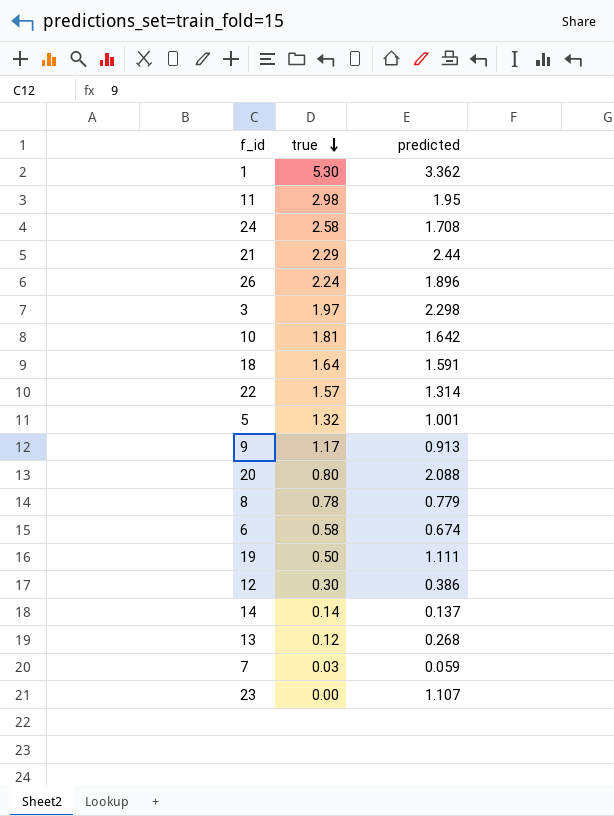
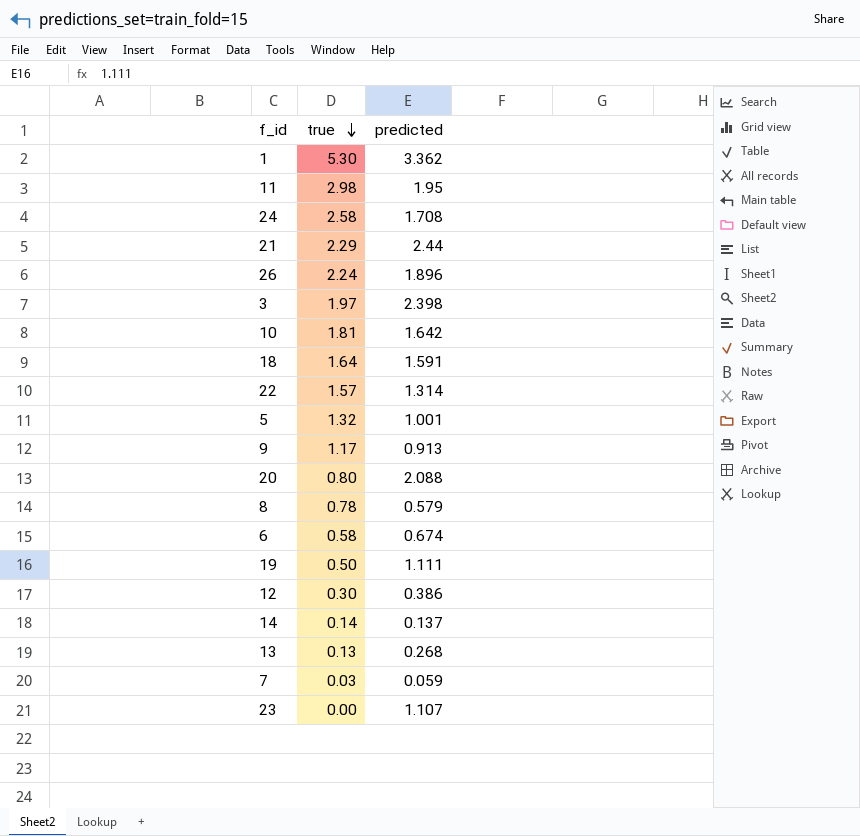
3 | predicted: 2.298 -> 2.398
8 | predicted: 0.779 -> 0.579
13 | true: 0.12 -> 0.13

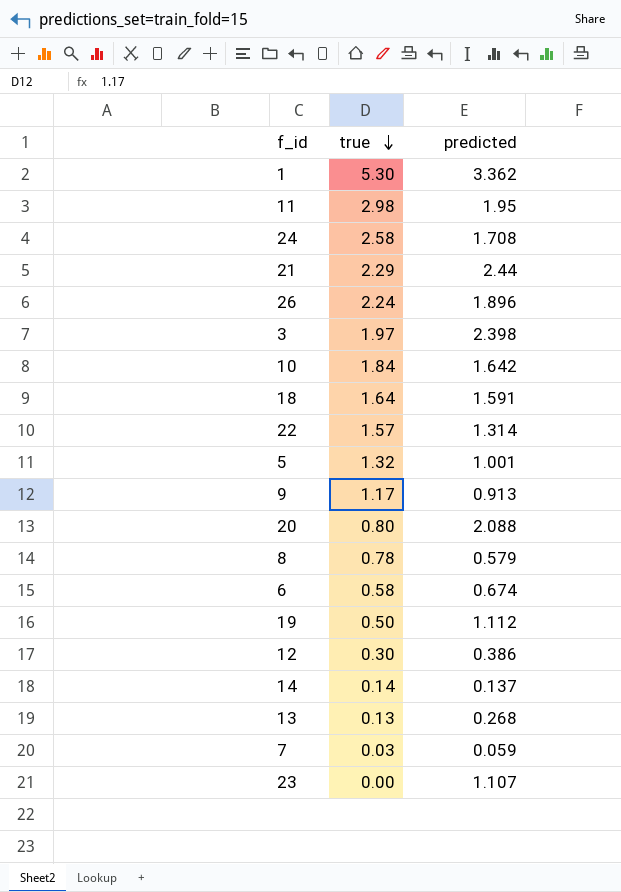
10 | true: 1.81 -> 1.84
19 | predicted: 1.111 -> 1.112

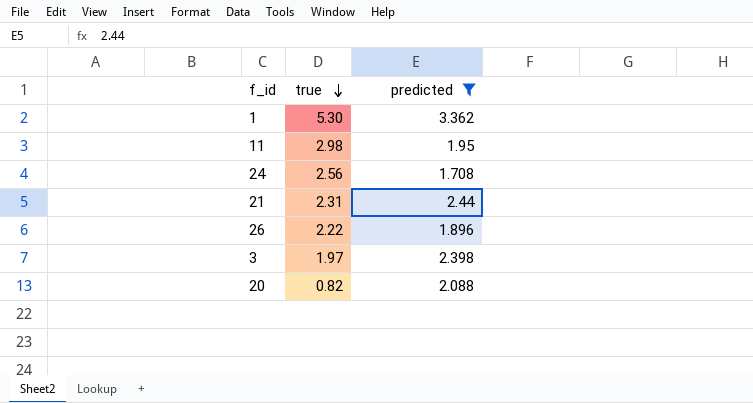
filter: none -> predicted >= 1.708
24 | true: 2.58 -> 2.56
21 | true: 2.29 -> 2.31
26 | true: 2.24 -> 2.22
20 | true: 0.80 -> 0.82

